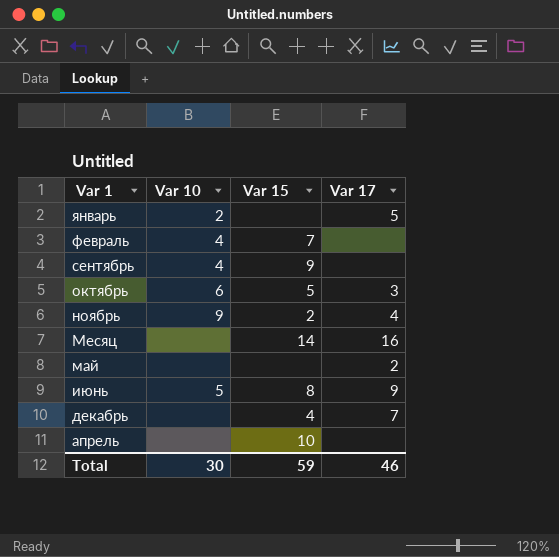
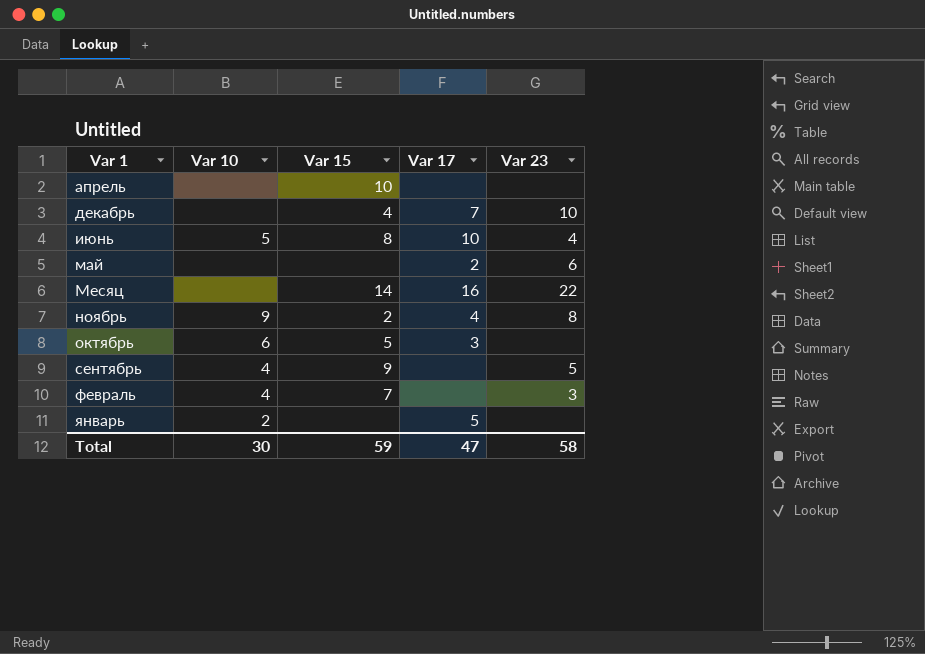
row order: Var 1 descending -> Var 1 ascending
column Var 23 | position: none -> 5
июнь | Var 17: 9 -> 10
Total | Var 17: 46 -> 47

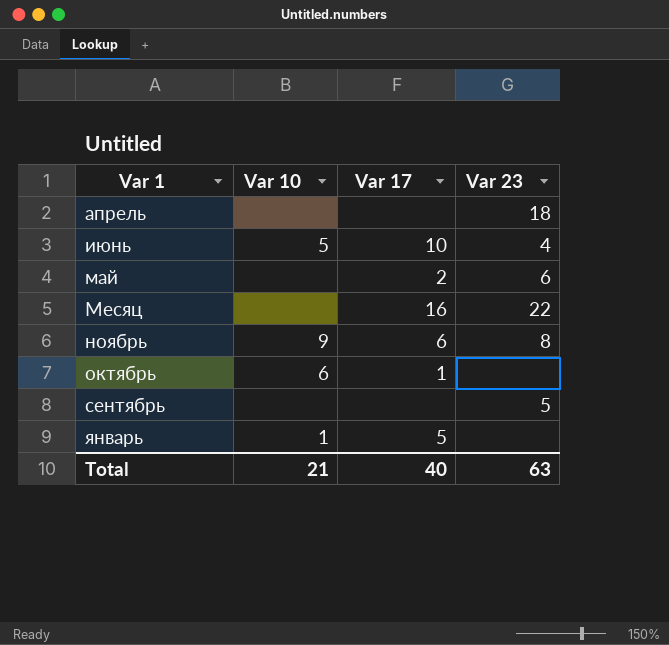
column Var 15 | position: 3 -> none
row декабрь: none | 4 | 7 | 10 -> none
row февраль: 4 | 7 | none | 3 -> none
апрель | Var 23: none -> 18
ноябрь | Var 17: 4 -> 6
октябрь | Var 17: 3 -> 1
сентябрь | Var 10: 4 -> none
январь | Var 10: 2 -> 1
Total | Var 10: 30 -> 21
Total | Var 17: 47 -> 40
Total | Var 23: 58 -> 63

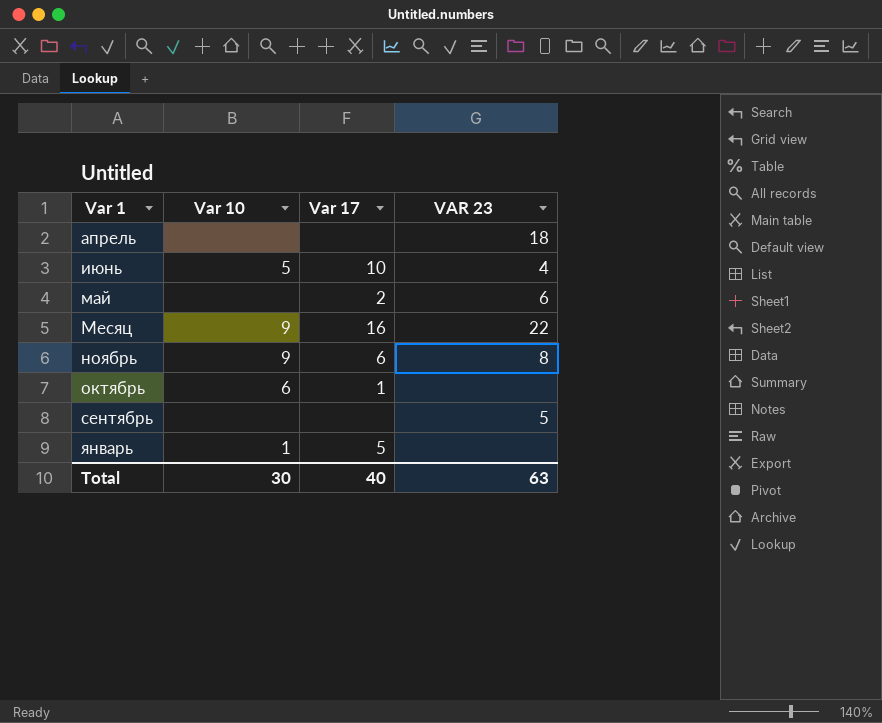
column name: Var 23 -> VAR 23
Месяц | Var 10: none -> 9
Total | Var 10: 21 -> 30

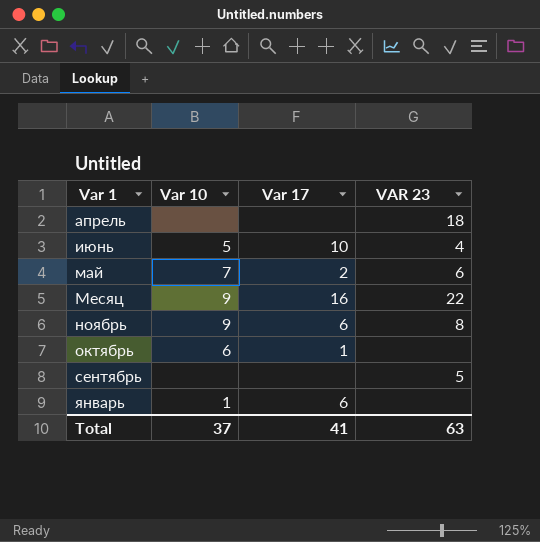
май | Var 10: none -> 7
январь | Var 17: 5 -> 6
Total | Var 10: 30 -> 37
Total | Var 17: 40 -> 41

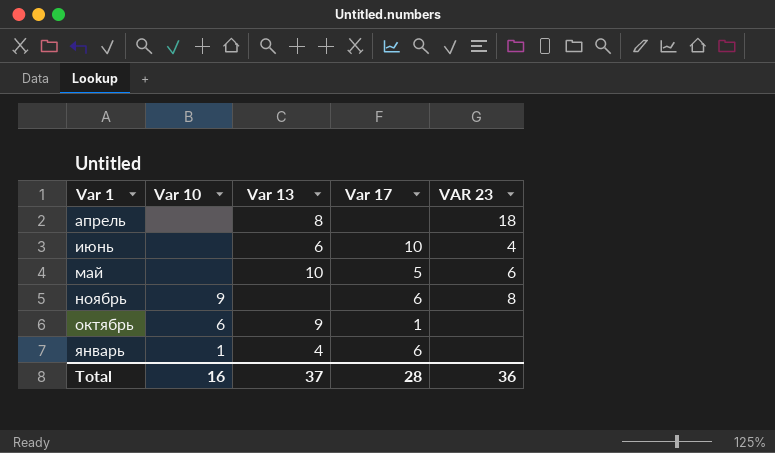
column Var 13 | position: none -> 3
row Месяц: 9 | 16 | 22 -> none
row сентябрь: none | none | 5 -> none
июнь | Var 10: 5 -> none
май | Var 10: 7 -> none
май | Var 17: 2 -> 5
Total | Var 10: 37 -> 16
Total | Var 17: 41 -> 28
Total | VAR 23: 63 -> 36

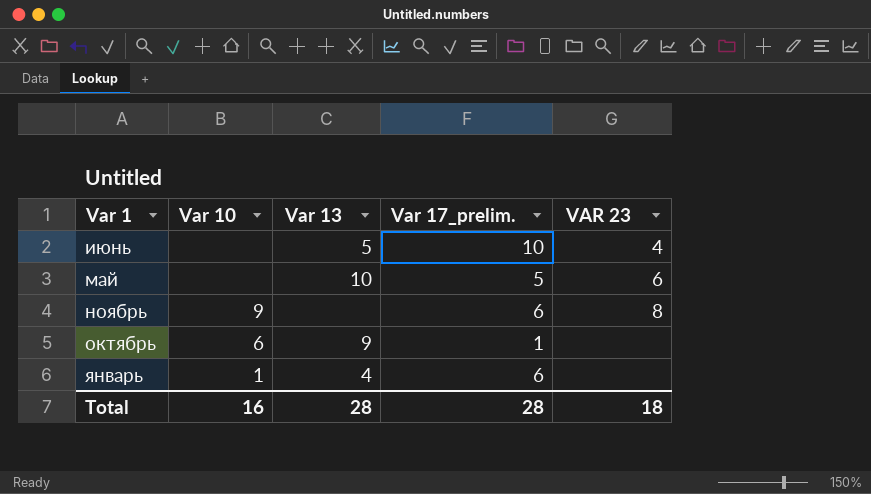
column name: Var 17 -> Var 17_prelim.
row апрель: none | 8 | none | 18 -> none
июнь | Var 13: 6 -> 5
Total | Var 13: 37 -> 28
Total | VAR 23: 36 -> 18

